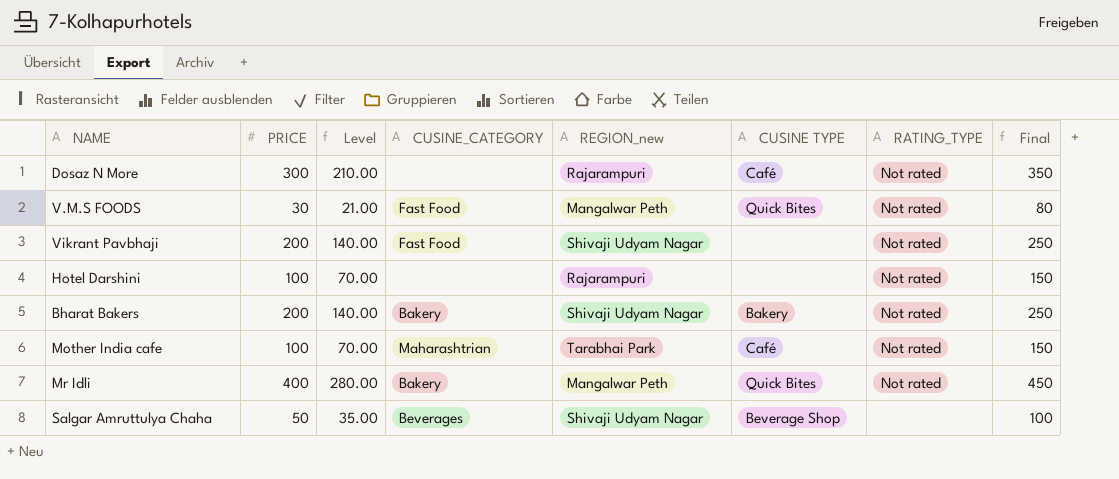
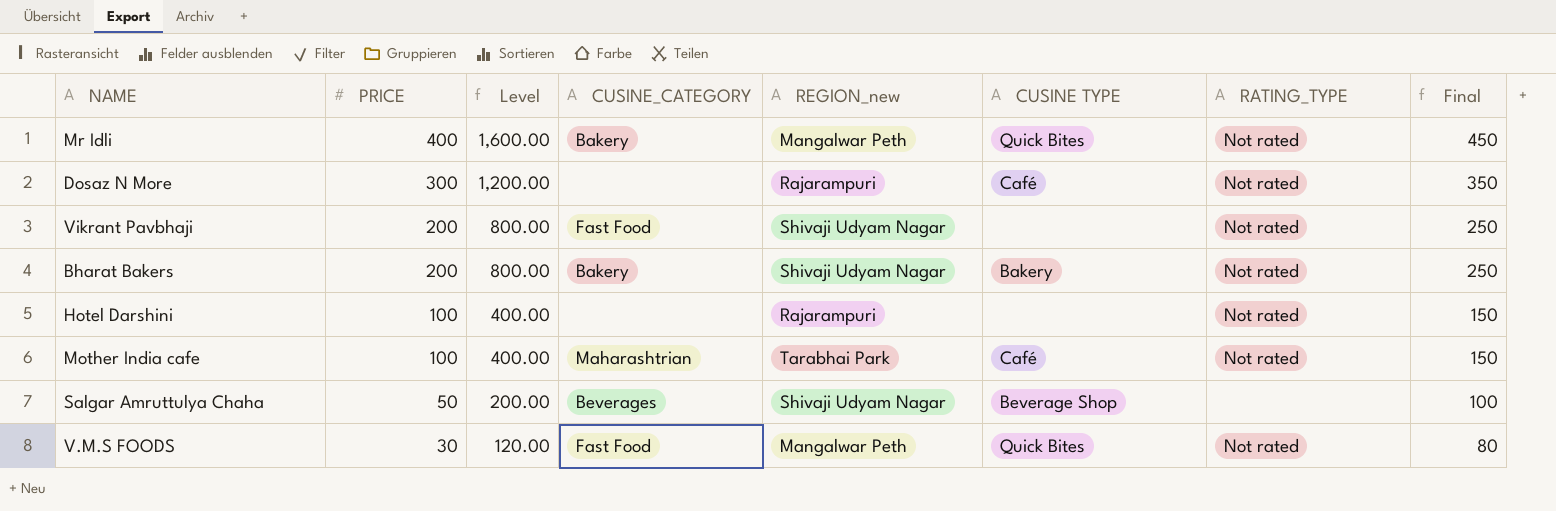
row order: none -> PRICE descending
column Level | formula: [PRICE] * 0.7 -> [PRICE] * 4

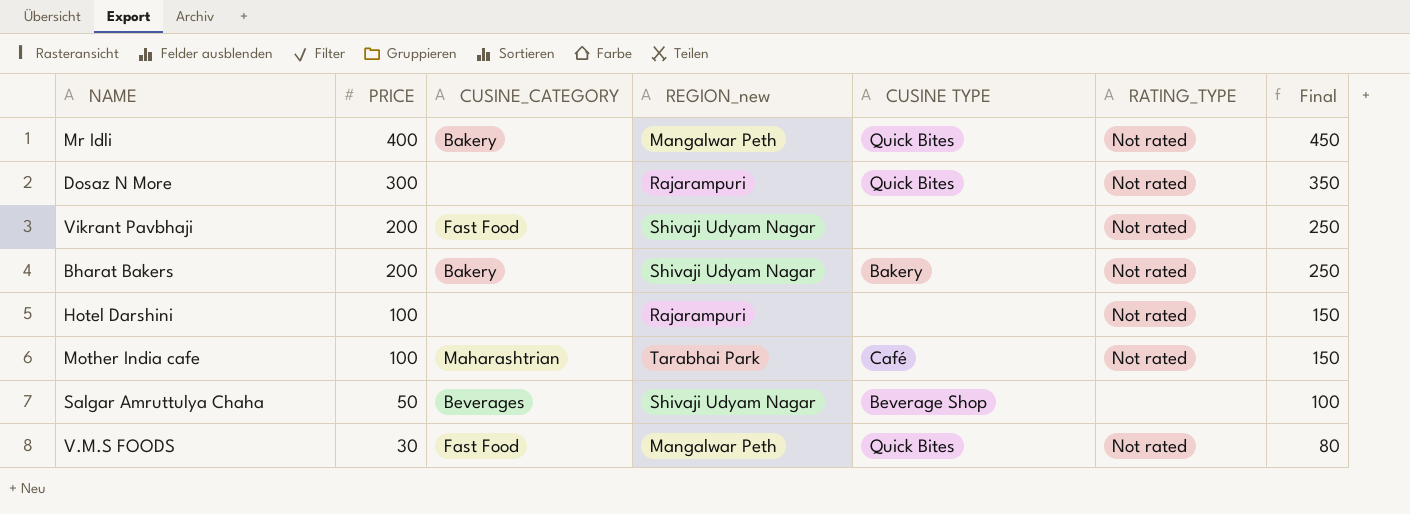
column Level | formula: [PRICE] * 4 -> none
Dosaz N More | CUSINE TYPE: Café -> Quick Bites

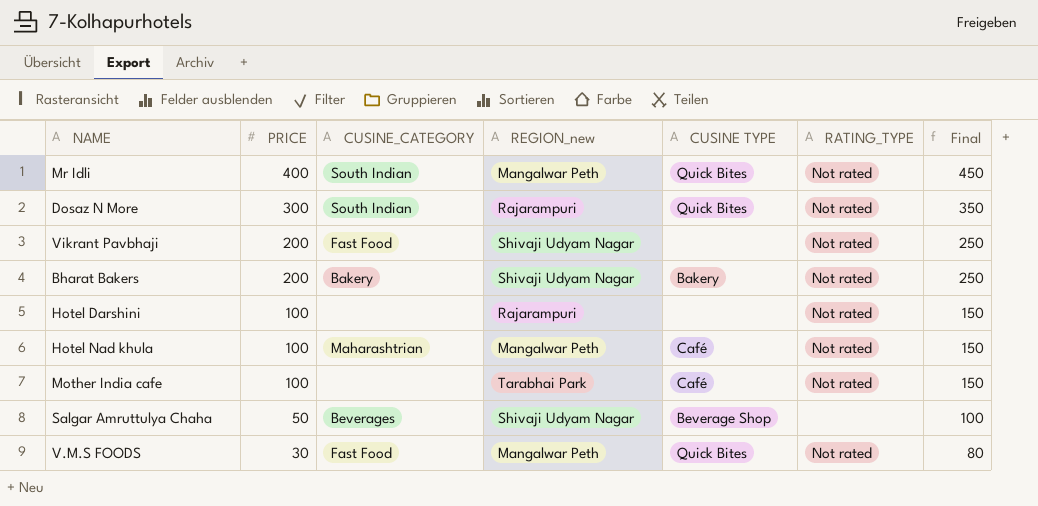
Mr Idli | CUSINE_CATEGORY: Bakery -> South Indian
Dosaz N More | CUSINE_CATEGORY: none -> South Indian
row Hotel Nad khula: none -> 100 | Maharashtrian | Mangalwar Peth | Café | Not rated | 150
Mother India cafe | CUSINE_CATEGORY: Maharashtrian -> none

